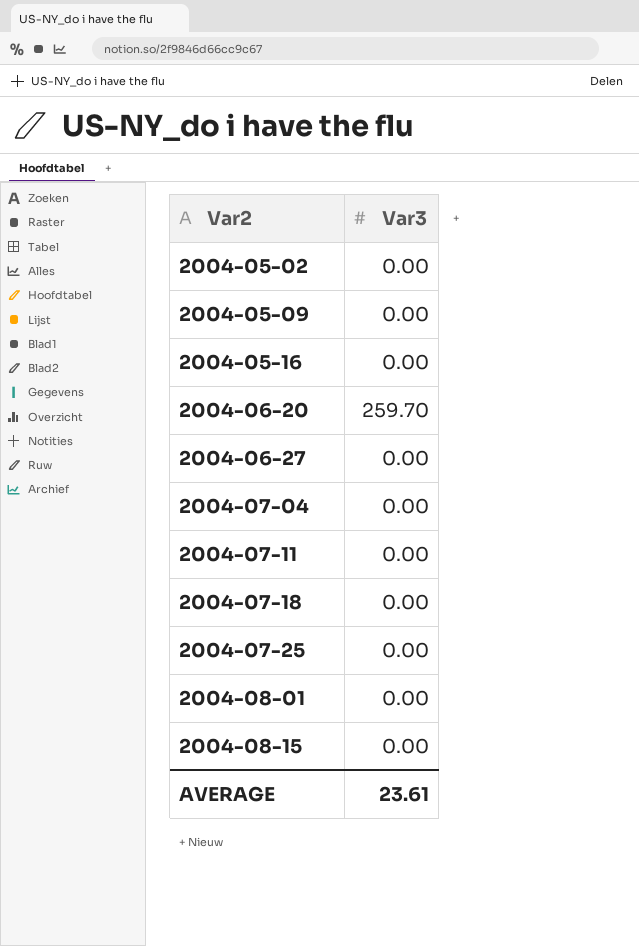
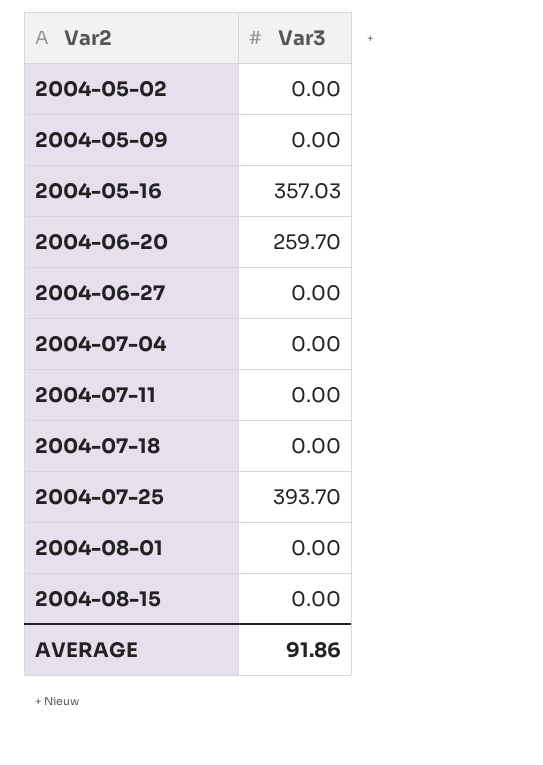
2004-05-16 | Var3: 0.00 -> 357.03
2004-07-25 | Var3: 0.00 -> 393.70
AVERAGE | Var3: 23.61 -> 91.86

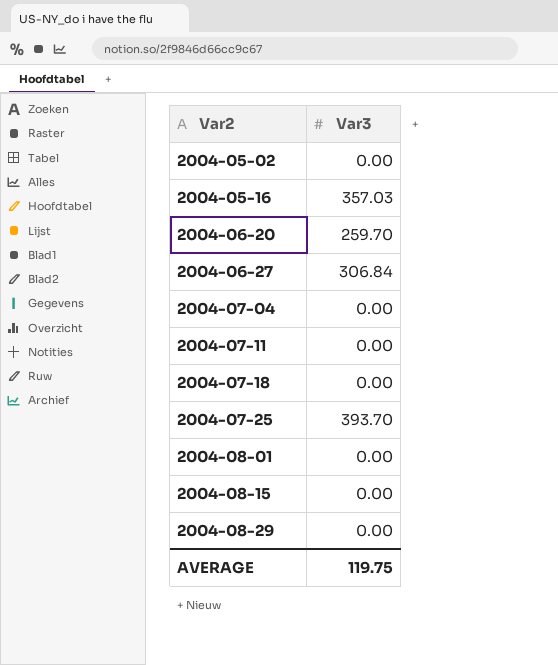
row 2004-05-09: 0.00 -> none
2004-06-27 | Var3: 0.00 -> 306.84
row 2004-08-29: none -> 0.00
AVERAGE | Var3: 91.86 -> 119.75

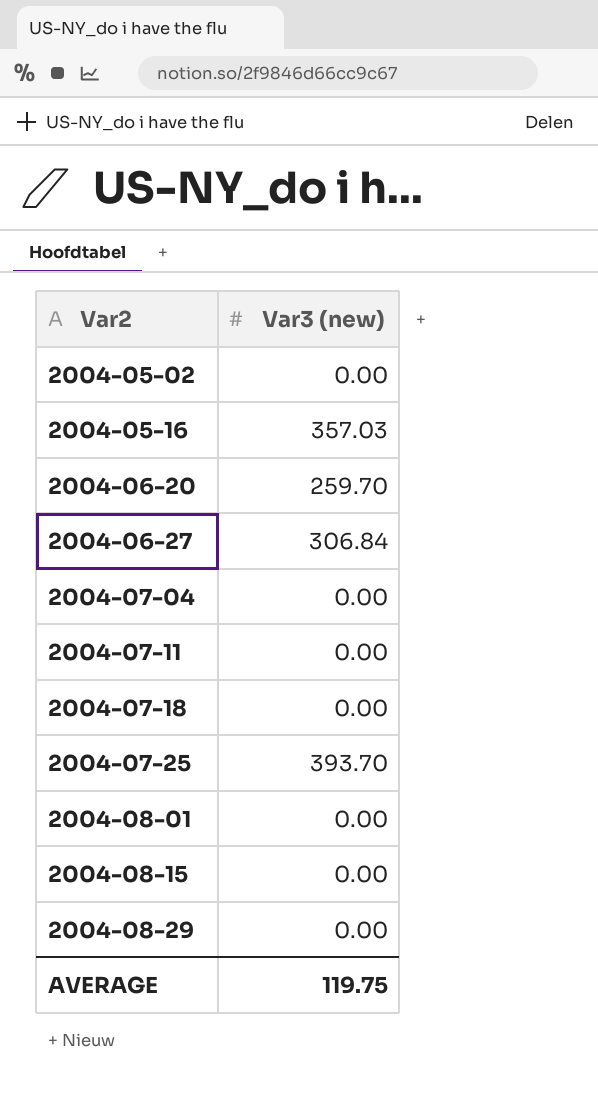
column name: Var3 -> Var3 (new)

